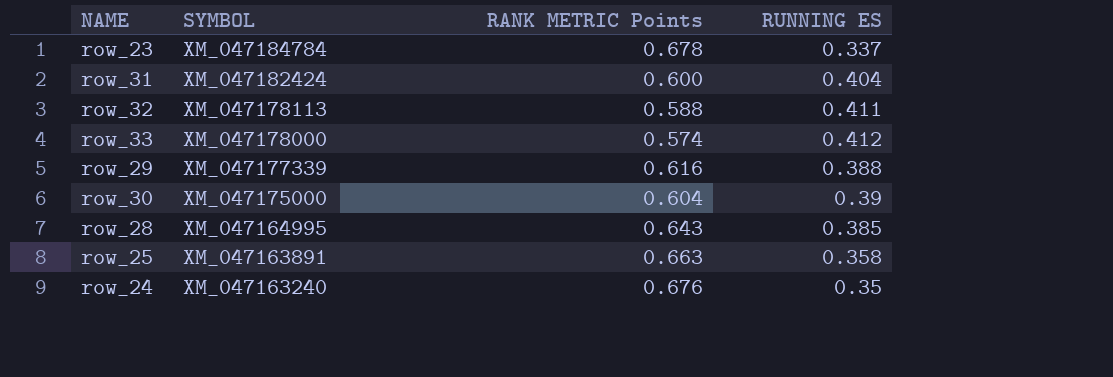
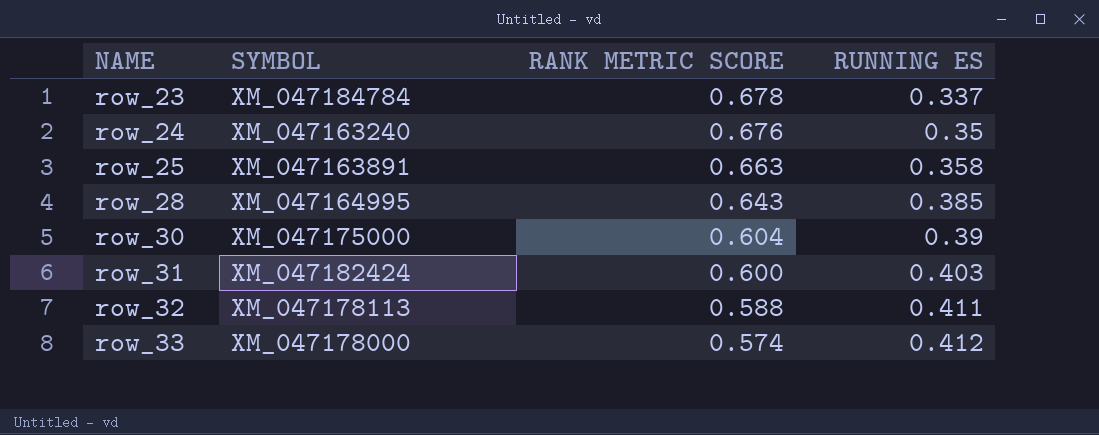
row order: SYMBOL descending -> NAME ascending
column name: RANK METRIC Points -> RANK METRIC SCORE
row row_29: XM_047177339 | 0.616 | 0.388 -> none
row_31 | RUNNING ES: 0.404 -> 0.403

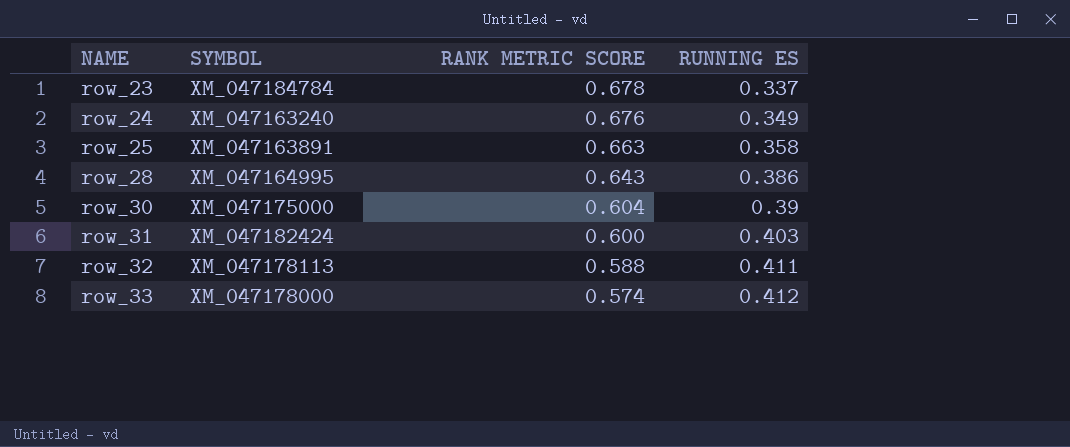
row_24 | RUNNING ES: 0.35 -> 0.349
row_28 | RUNNING ES: 0.385 -> 0.386

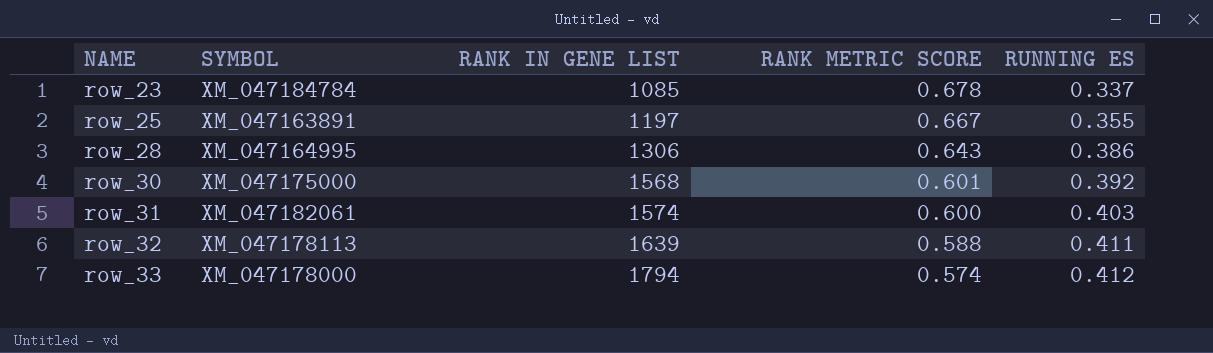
column RANK IN GENE LIST | position: none -> 3
row row_24: XM_047163240 | 0.676 | 0.349 -> none
row_25 | RANK METRIC SCORE: 0.663 -> 0.667
row_25 | RUNNING ES: 0.358 -> 0.355
row_30 | RANK METRIC SCORE: 0.604 -> 0.601
row_30 | RUNNING ES: 0.39 -> 0.392
row_31 | SYMBOL: XM_047182424 -> XM_047182061

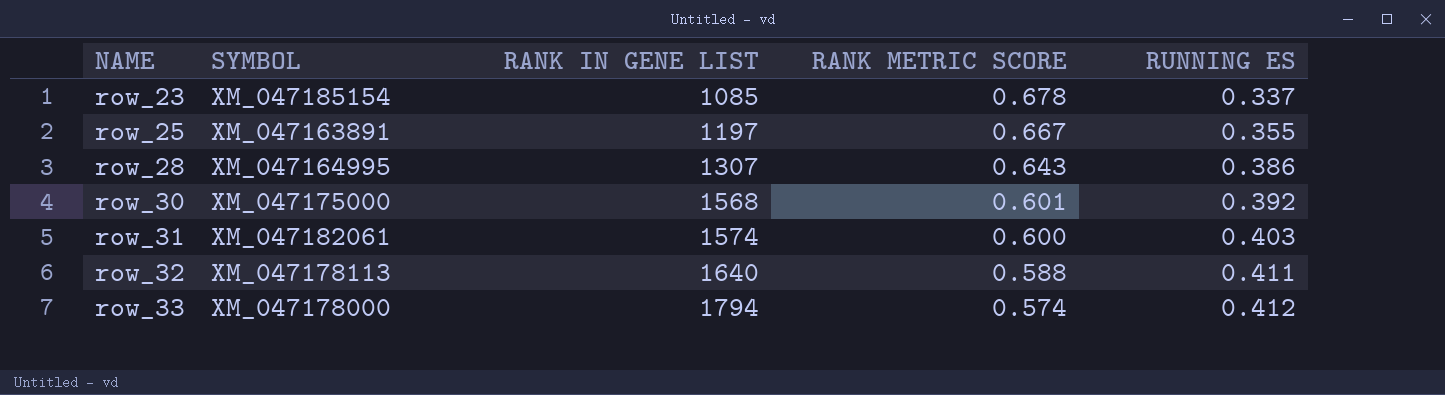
row_23 | SYMBOL: XM_047184784 -> XM_047185154
row_28 | RANK IN GENE LIST: 1306 -> 1307
row_32 | RANK IN GENE LIST: 1639 -> 1640

